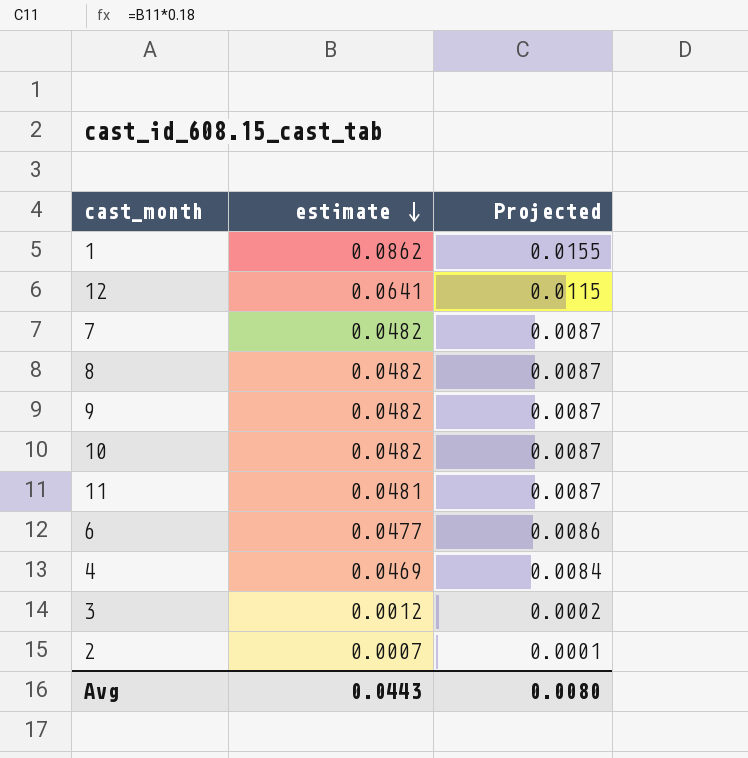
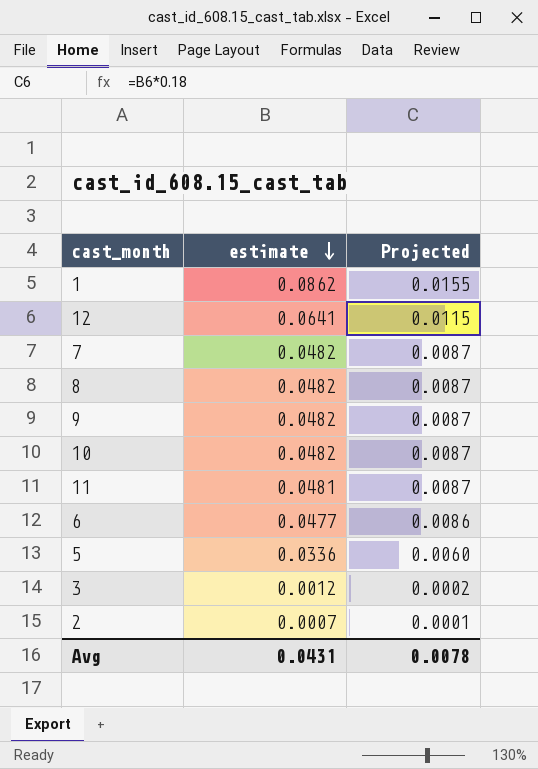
row 4: 0.0469 | 0.0084 -> none
row 5: none -> 0.0336 | 0.0060
Avg | estimate: 0.0443 -> 0.0431
Avg | Projected: 0.0080 -> 0.0078

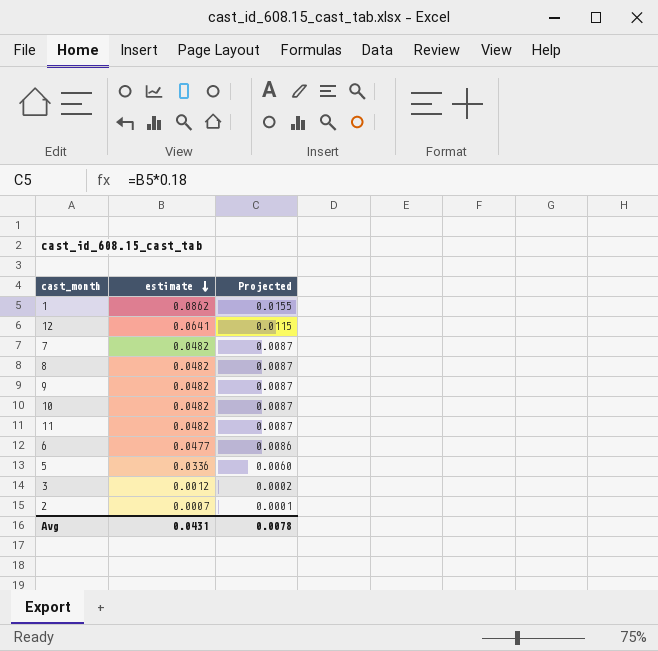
11 | estimate: 0.0481 -> 0.0482

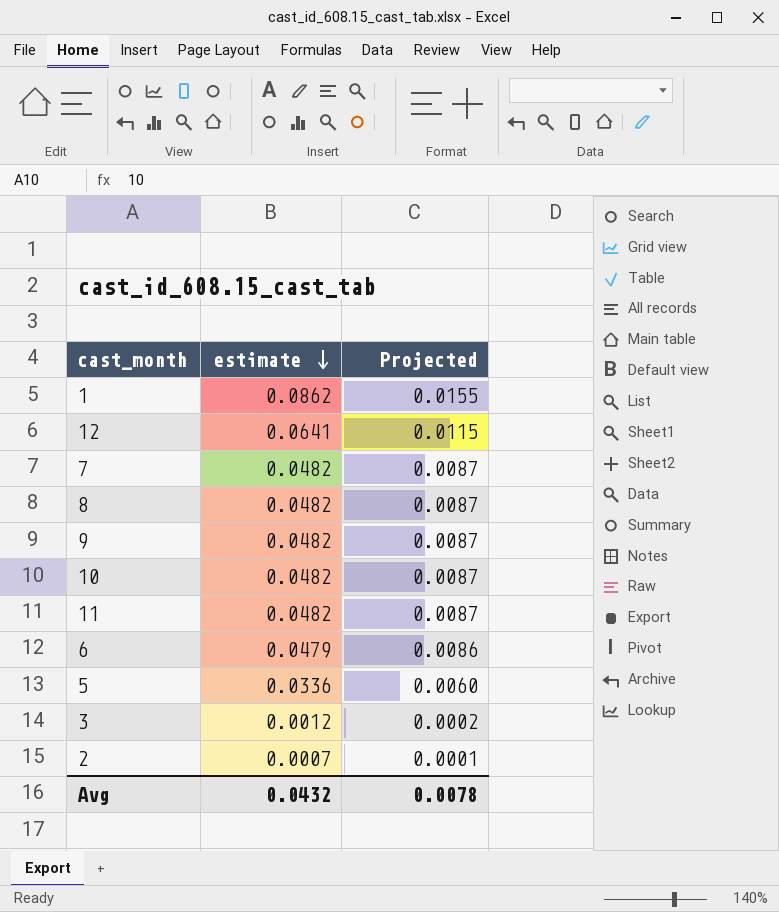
6 | estimate: 0.0477 -> 0.0479
Avg | estimate: 0.0431 -> 0.0432

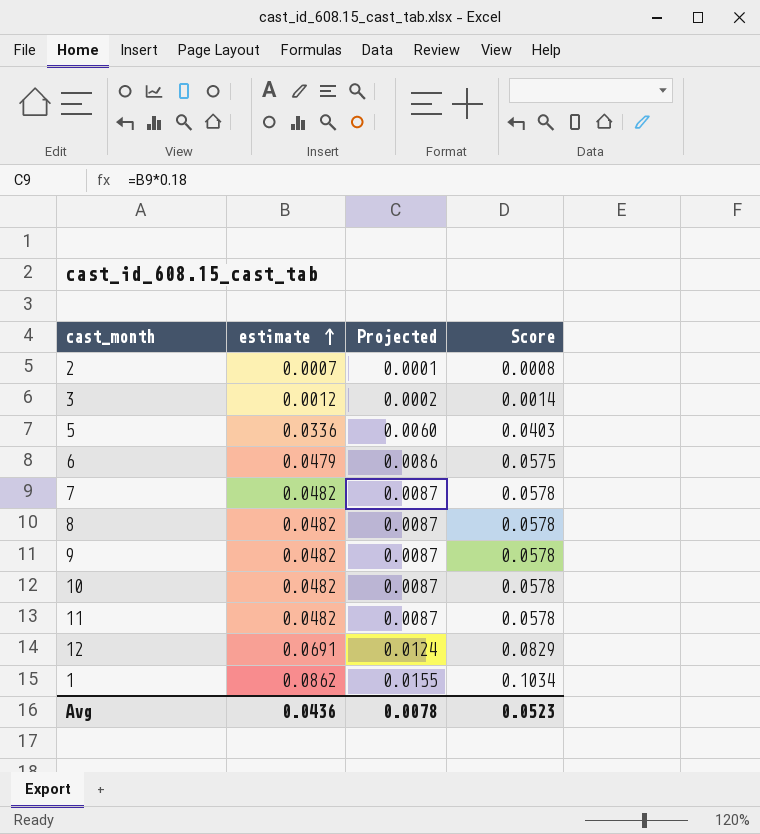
row order: estimate descending -> estimate ascending
column Score | formula: none -> [estimate] * 1.2
12 | estimate: 0.0641 -> 0.0691
12 | Projected: 0.0115 -> 0.0124
Avg | estimate: 0.0432 -> 0.0436

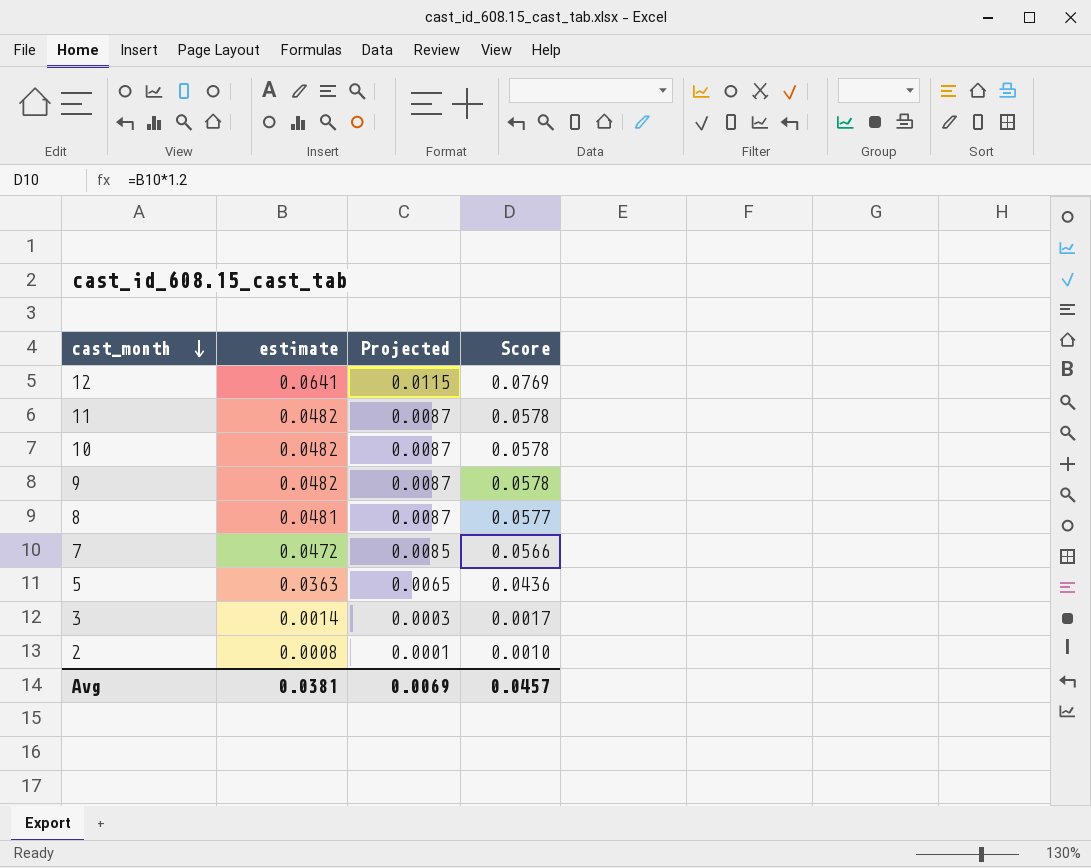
row order: estimate ascending -> cast_month descending
row 6: 0.0479 | 0.0086 | 0.0575 -> none
row 1: 0.0862 | 0.0155 | 0.1034 -> none
12 | estimate: 0.0691 -> 0.0641
12 | Projected: 0.0124 -> 0.0115
12 | Score: 0.0829 -> 0.0769
8 | estimate: 0.0482 -> 0.0481
8 | Score: 0.0578 -> 0.0577
7 | estimate: 0.0482 -> 0.0472
7 | Projected: 0.0087 -> 0.0085
7 | Score: 0.0578 -> 0.0566
5 | estimate: 0.0336 -> 0.0363
5 | Projected: 0.0060 -> 0.0065
5 | Score: 0.0403 -> 0.0436
3 | estimate: 0.0012 -> 0.0014
3 | Projected: 0.0002 -> 0.0003
3 | Score: 0.0014 -> 0.0017
2 | estimate: 0.0007 -> 0.0008
2 | Score: 0.0008 -> 0.0010
Avg | estimate: 0.0436 -> 0.0381
Avg | Projected: 0.0078 -> 0.0069
Avg | Score: 0.0523 -> 0.0457

